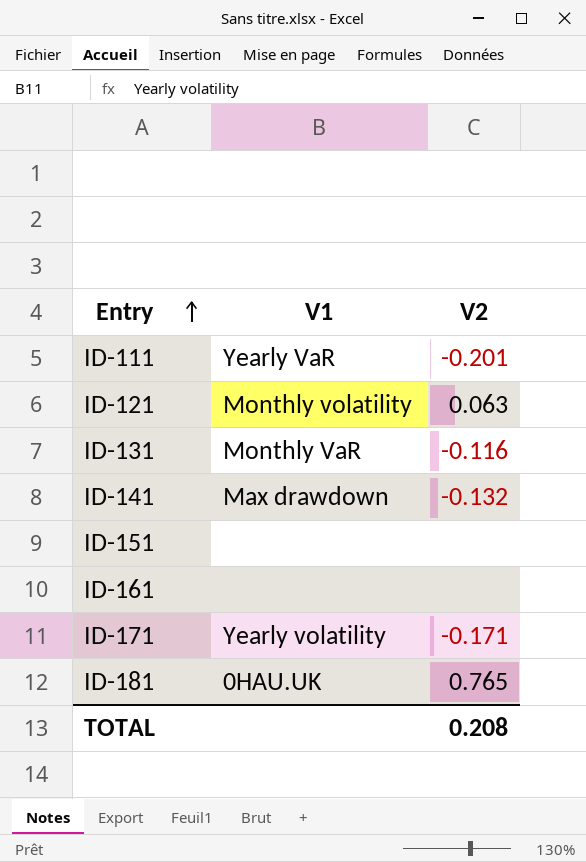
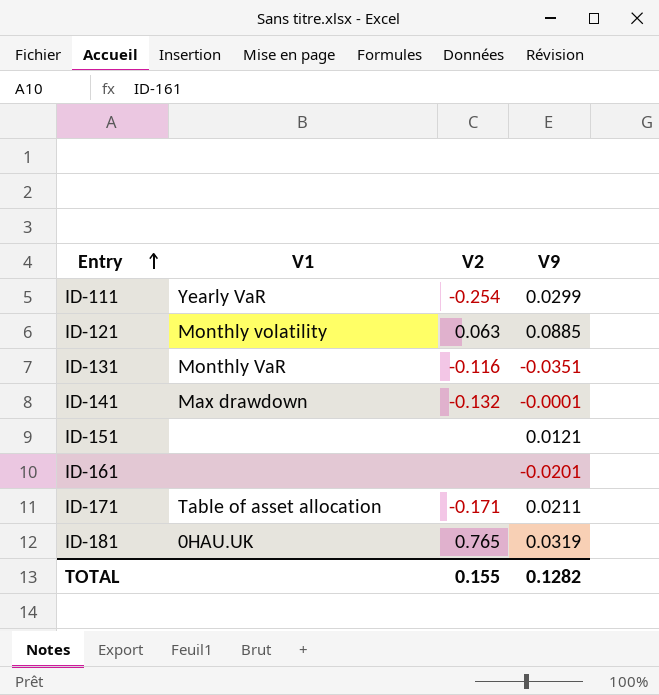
column V9 | position: none -> 4
ID-111 | V2: -0.201 -> -0.254
ID-171 | V1: Yearly volatility -> Table of asset allocation
TOTAL | V2: 0.208 -> 0.155

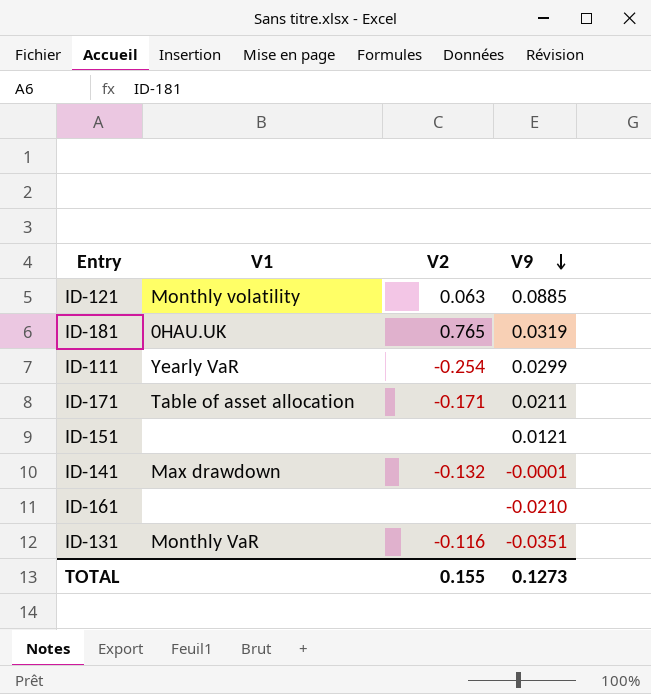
row order: Entry ascending -> V9 descending
ID-161 | V9: -0.0201 -> -0.0210
TOTAL | V9: 0.1282 -> 0.1273

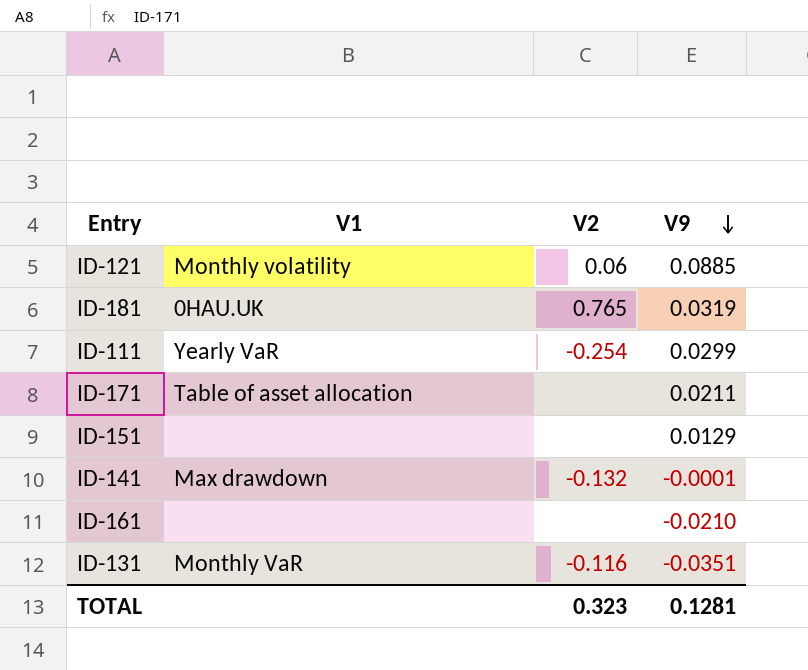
ID-121 | V2: 0.063 -> 0.06
ID-171 | V2: -0.171 -> none
ID-151 | V9: 0.0121 -> 0.0129
TOTAL | V2: 0.155 -> 0.323
TOTAL | V9: 0.1273 -> 0.1281

